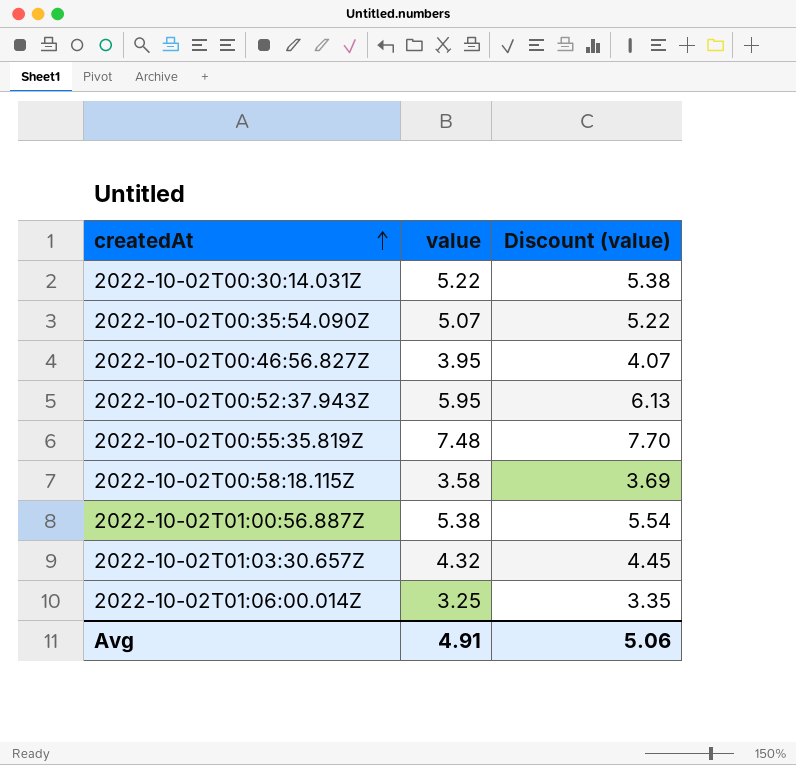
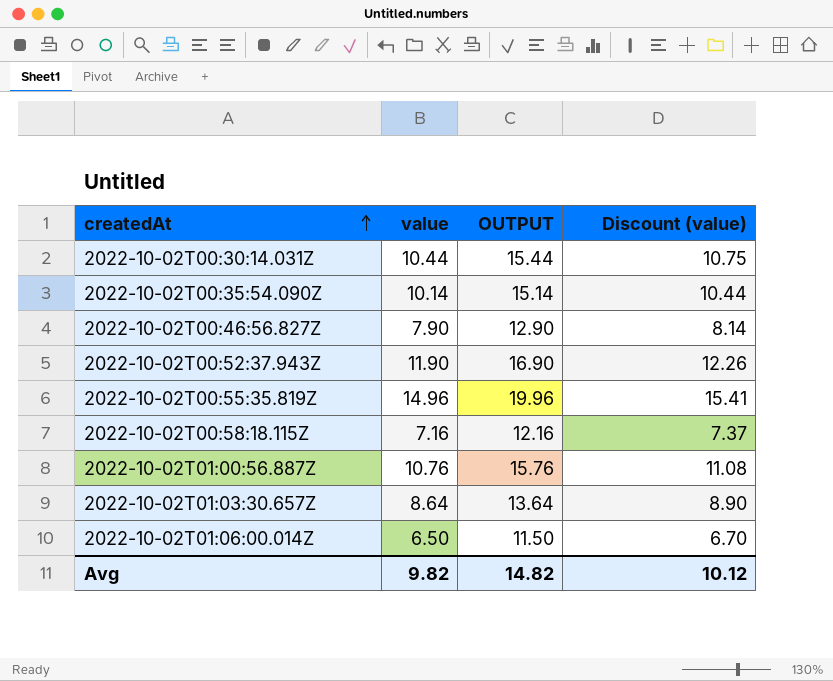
column OUTPUT | formula: none -> [value] + 5
2022-10-02T00:30:14.031Z | value: 5.22 -> 10.44
2022-10-02T00:30:14.031Z | Discount (value): 5.38 -> 10.75
2022-10-02T00:35:54.090Z | value: 5.07 -> 10.14
2022-10-02T00:35:54.090Z | Discount (value): 5.22 -> 10.44
2022-10-02T00:46:56.827Z | value: 3.95 -> 7.90
2022-10-02T00:46:56.827Z | Discount (value): 4.07 -> 8.14
2022-10-02T00:52:37.943Z | value: 5.95 -> 11.90
2022-10-02T00:52:37.943Z | Discount (value): 6.13 -> 12.26
2022-10-02T00:55:35.819Z | value: 7.48 -> 14.96
2022-10-02T00:55:35.819Z | Discount (value): 7.70 -> 15.41
2022-10-02T00:58:18.115Z | value: 3.58 -> 7.16
2022-10-02T00:58:18.115Z | Discount (value): 3.69 -> 7.37
2022-10-02T01:00:56.887Z | value: 5.38 -> 10.76
2022-10-02T01:00:56.887Z | Discount (value): 5.54 -> 11.08
2022-10-02T01:03:30.657Z | value: 4.32 -> 8.64
2022-10-02T01:03:30.657Z | Discount (value): 4.45 -> 8.90
2022-10-02T01:06:00.014Z | value: 3.25 -> 6.50
2022-10-02T01:06:00.014Z | Discount (value): 3.35 -> 6.70
Avg | value: 4.91 -> 9.82
Avg | Discount (value): 5.06 -> 10.12

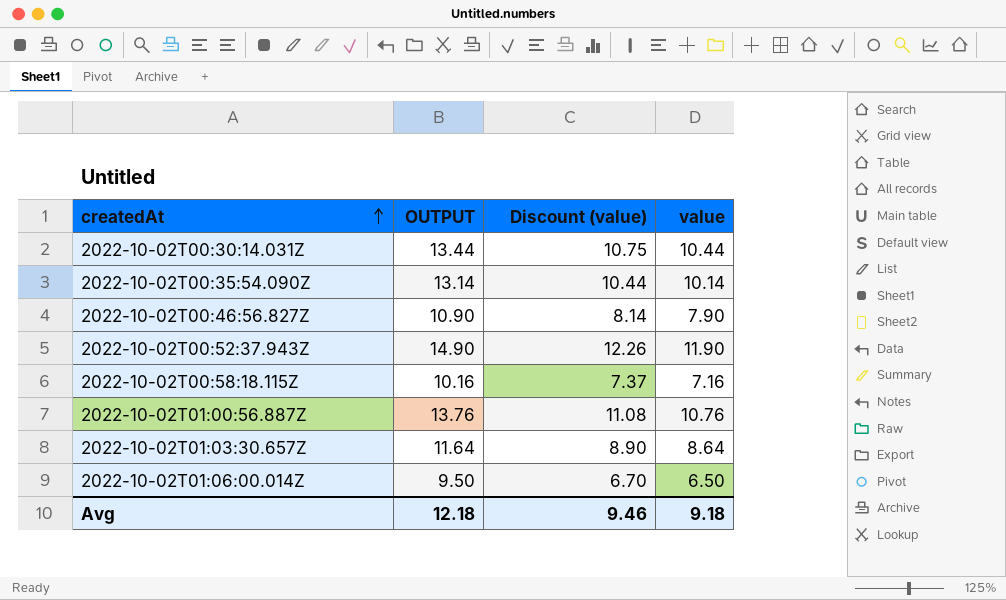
column OUTPUT | formula: [value] + 5 -> [value] + 3
column value | position: 2 -> 4
row 2022-10-02T00:55:35.819Z: 14.96 | 19.96 | 15.41 -> none
Avg | OUTPUT: 14.82 -> 12.18
Avg | Discount (value): 10.12 -> 9.46
Avg | value: 9.82 -> 9.18

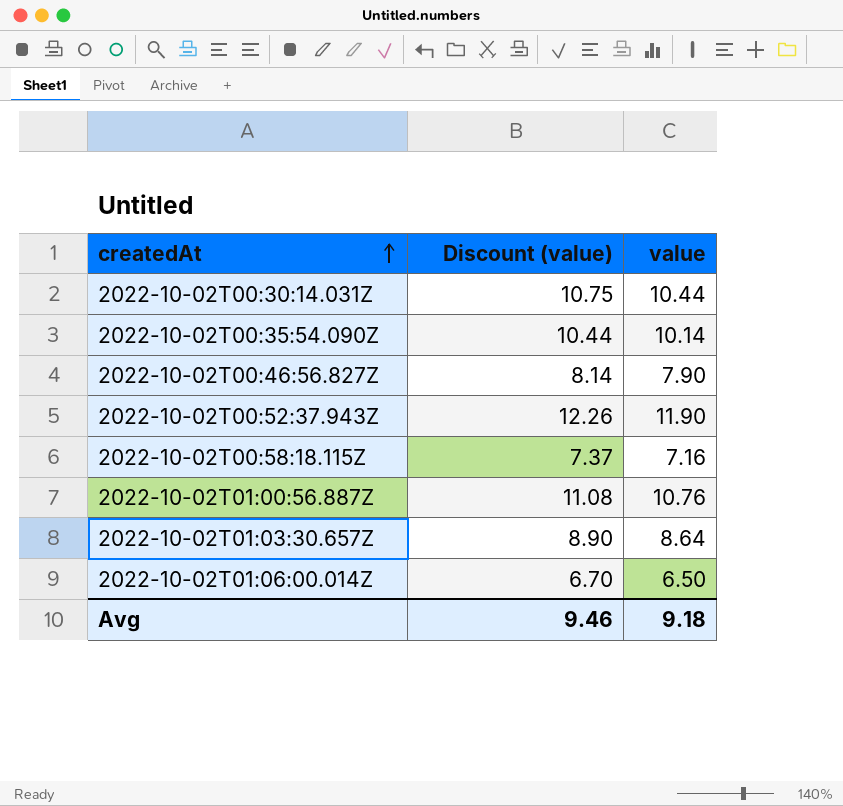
column OUTPUT | formula: [value] + 3 -> none

